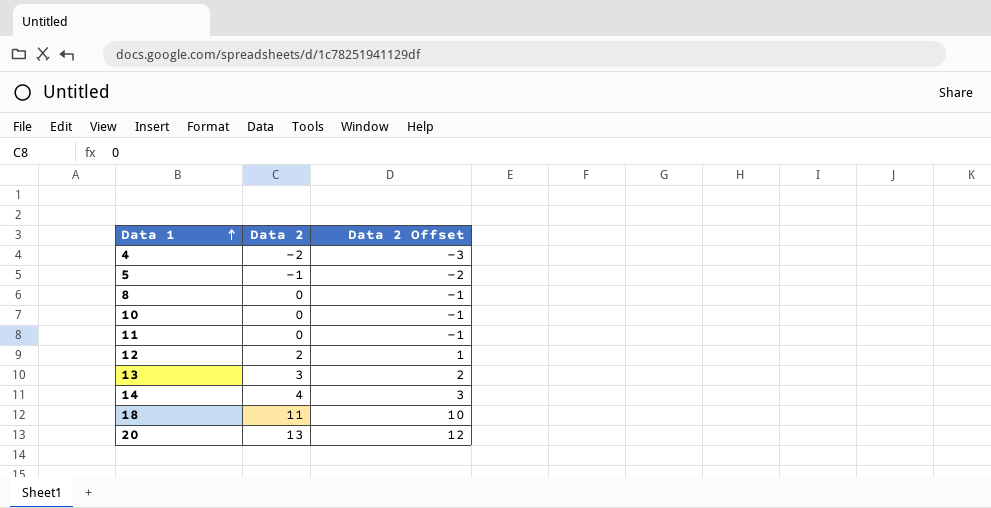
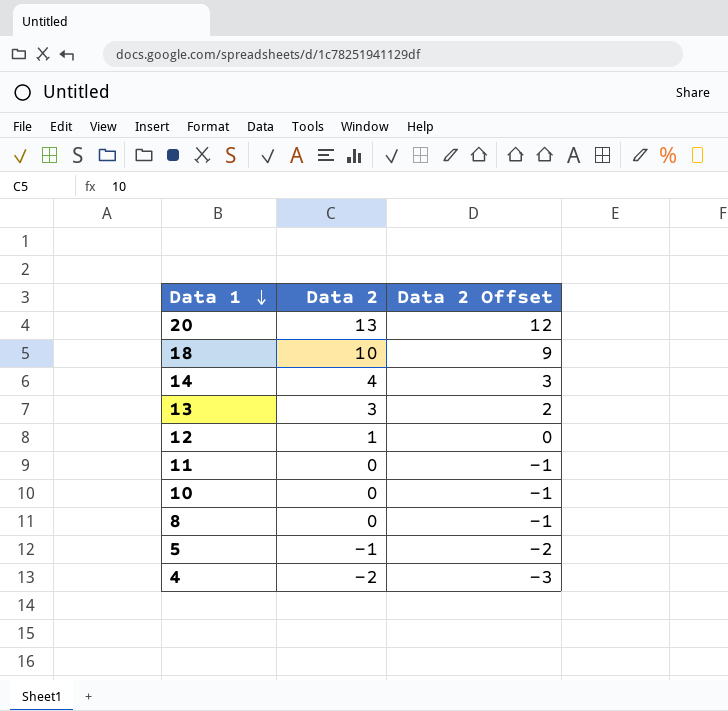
row order: Data 1 ascending -> Data 1 descending
18 | Data 2: 11 -> 10
18 | Data 2 Offset: 10 -> 9
12 | Data 2: 2 -> 1
12 | Data 2 Offset: 1 -> 0

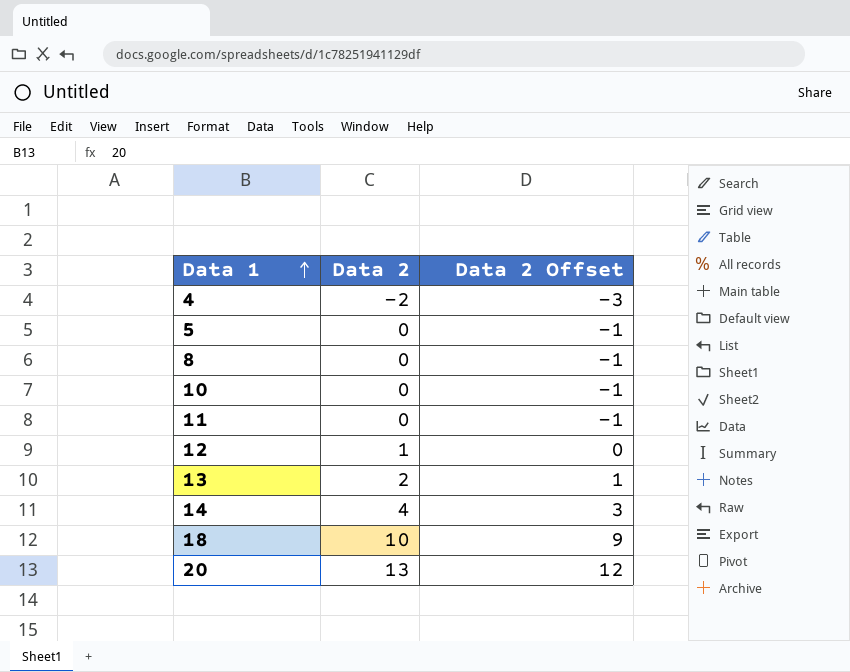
row order: Data 1 descending -> Data 1 ascending
5 | Data 2: -1 -> 0
5 | Data 2 Offset: -2 -> -1
13 | Data 2: 3 -> 2
13 | Data 2 Offset: 2 -> 1

